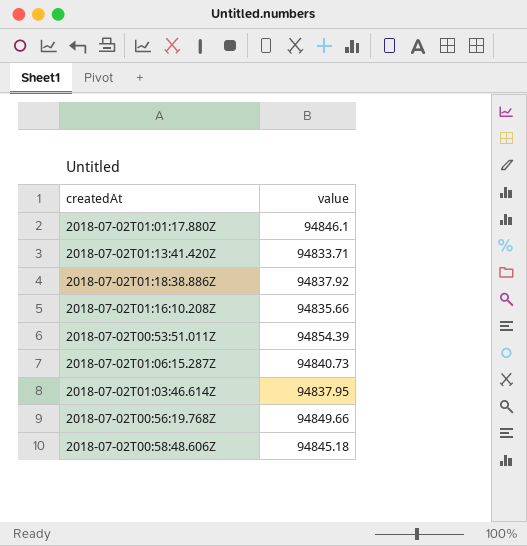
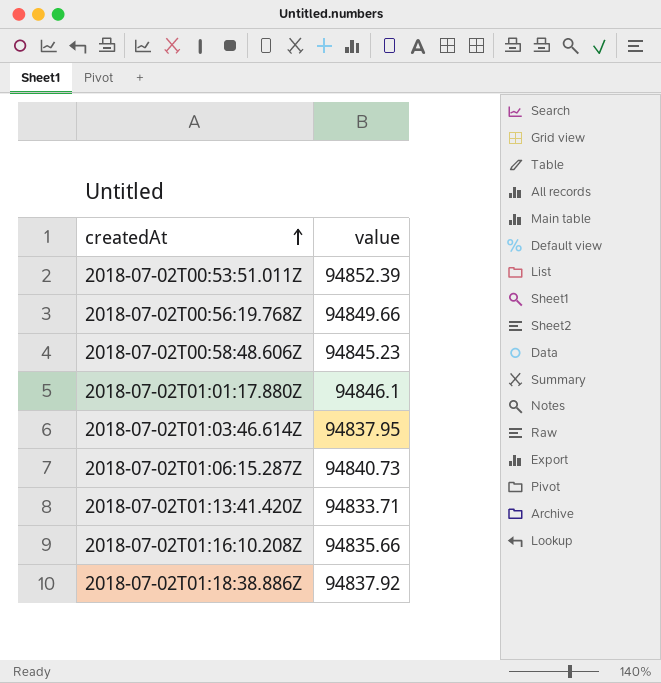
row order: none -> createdAt ascending
2018-07-02T00:53:51.011Z | value: 94854.39 -> 94852.39
2018-07-02T00:58:48.606Z | value: 94845.18 -> 94845.23

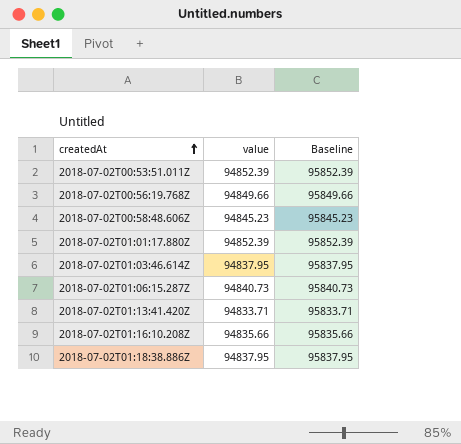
column Baseline | formula: none -> [value] + 1000
2018-07-02T01:01:17.880Z | value: 94846.1 -> 94852.39
2018-07-02T01:18:38.886Z | value: 94837.92 -> 94837.95

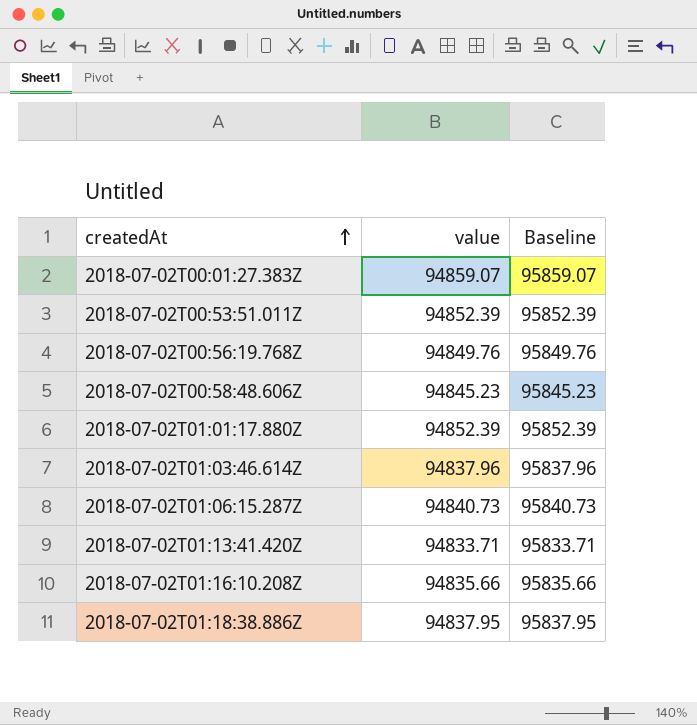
row 2018-07-02T00:01:27.383Z: none -> 94859.07 | 95859.07
2018-07-02T00:56:19.768Z | value: 94849.66 -> 94849.76
2018-07-02T00:56:19.768Z | Baseline: 95849.66 -> 95849.76
2018-07-02T01:03:46.614Z | value: 94837.95 -> 94837.96
2018-07-02T01:03:46.614Z | Baseline: 95837.95 -> 95837.96

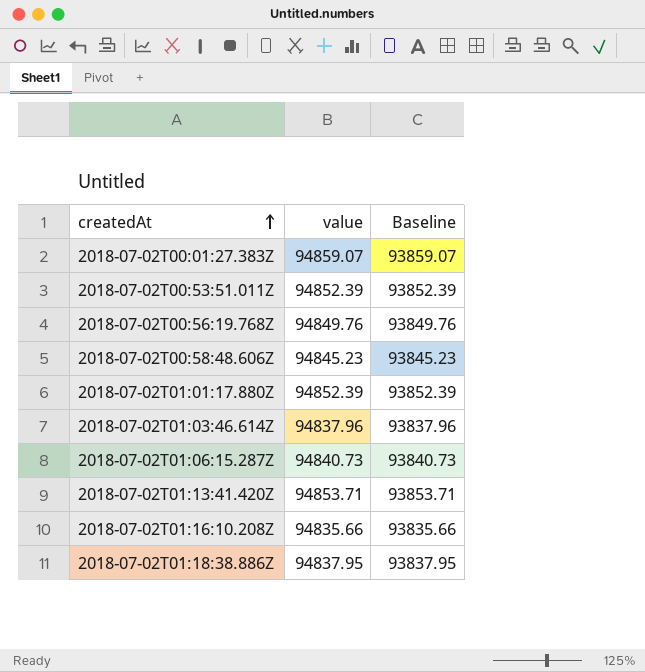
column Baseline | formula: [value] + 1000 -> [value] - 1000
2018-07-02T01:13:41.420Z | value: 94833.71 -> 94853.71

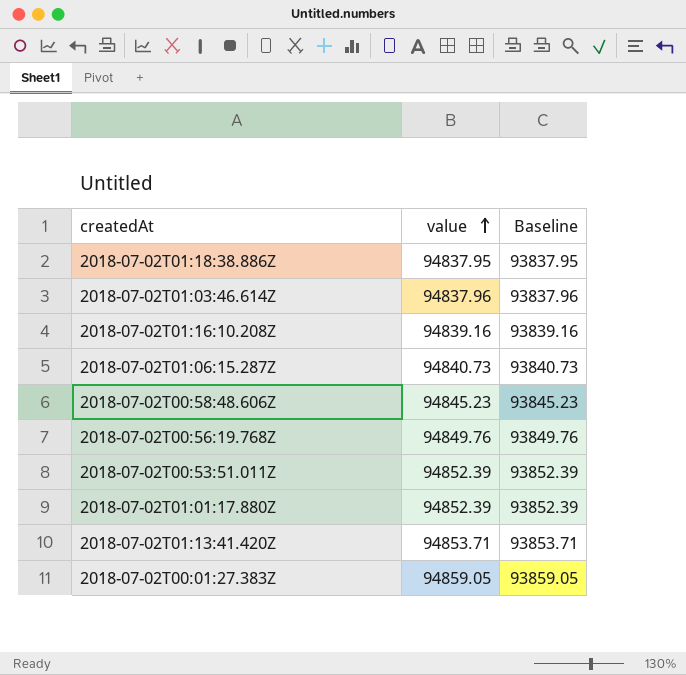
row order: createdAt ascending -> value ascending
2018-07-02T01:16:10.208Z | value: 94835.66 -> 94839.16
2018-07-02T01:16:10.208Z | Baseline: 93835.66 -> 93839.16
2018-07-02T00:01:27.383Z | value: 94859.07 -> 94859.05
2018-07-02T00:01:27.383Z | Baseline: 93859.07 -> 93859.05

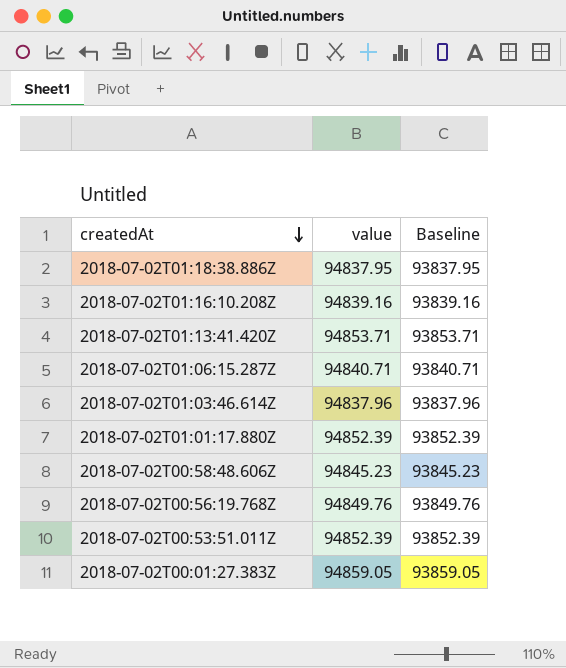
row order: value ascending -> createdAt descending
2018-07-02T01:06:15.287Z | value: 94840.73 -> 94840.71
2018-07-02T01:06:15.287Z | Baseline: 93840.73 -> 93840.71

